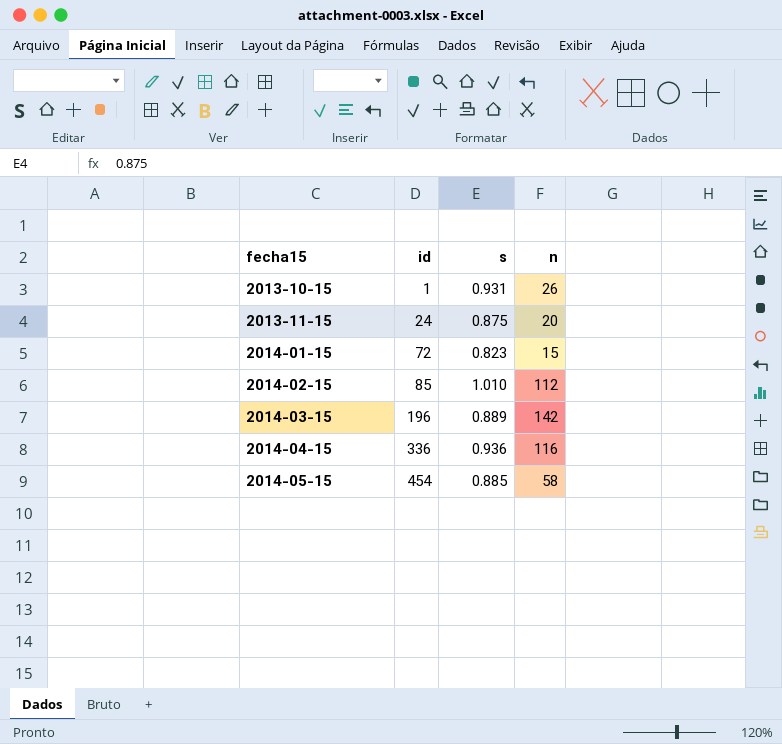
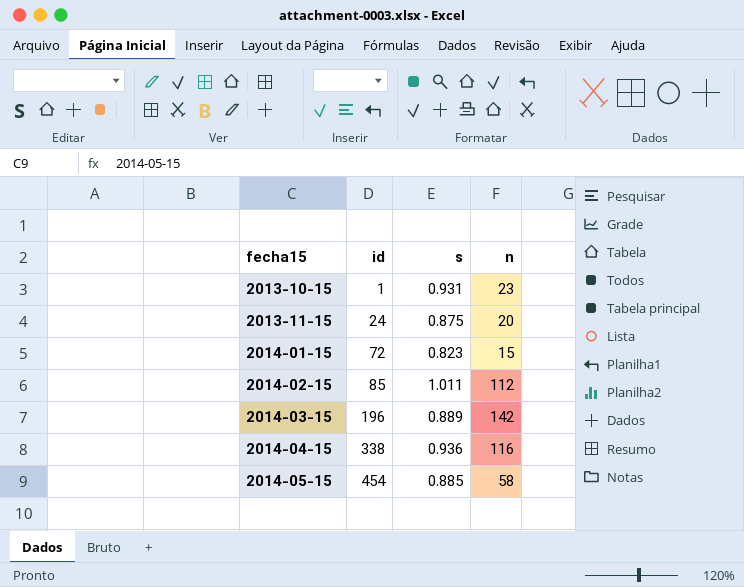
2013-10-15 | n: 26 -> 23
2014-02-15 | s: 1.010 -> 1.011
2014-04-15 | id: 336 -> 338

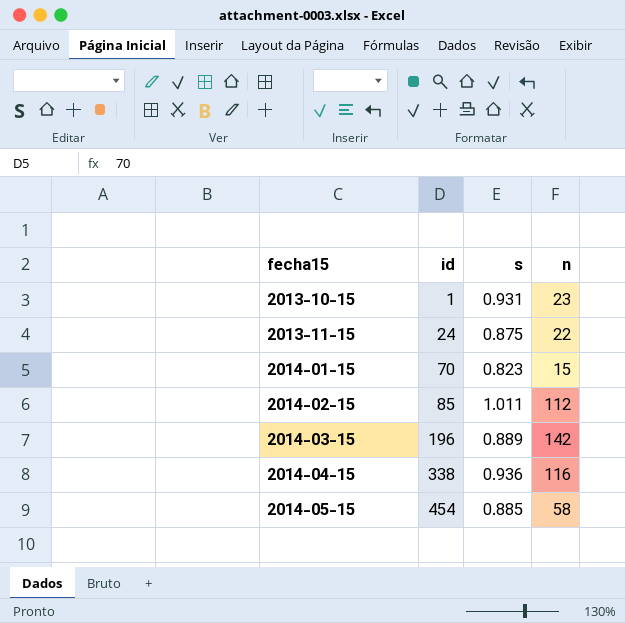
2013-11-15 | n: 20 -> 22
2014-01-15 | id: 72 -> 70

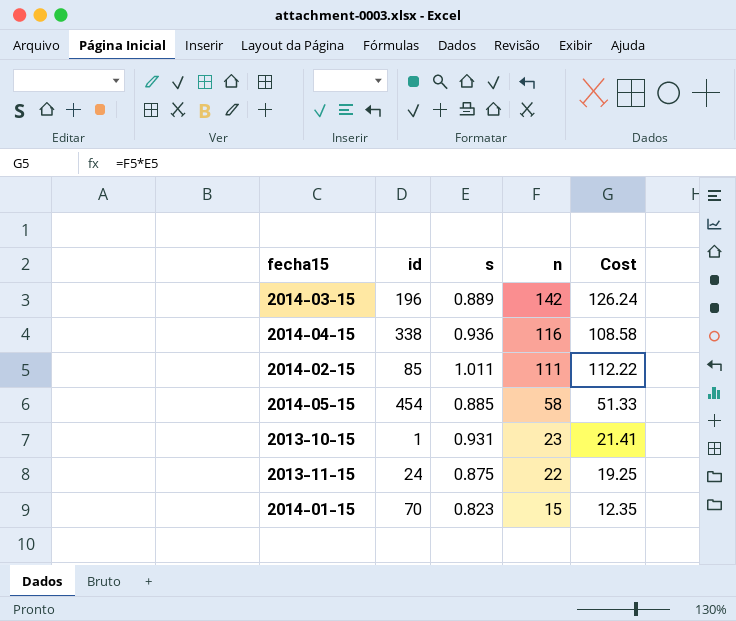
row order: fecha15 ascending -> n descending
column Cost | formula: none -> [s] * [n]
2014-02-15 | n: 112 -> 111

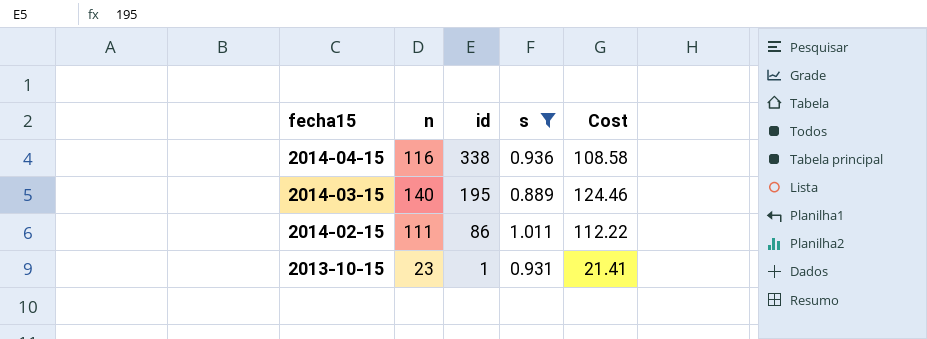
filter: none -> s >= 0.889
row order: n descending -> fecha15 descending
column n | position: 4 -> 2
2014-03-15 | n: 142 -> 140
2014-03-15 | id: 196 -> 195
2014-03-15 | Cost: 126.24 -> 124.46
2014-02-15 | id: 85 -> 86

